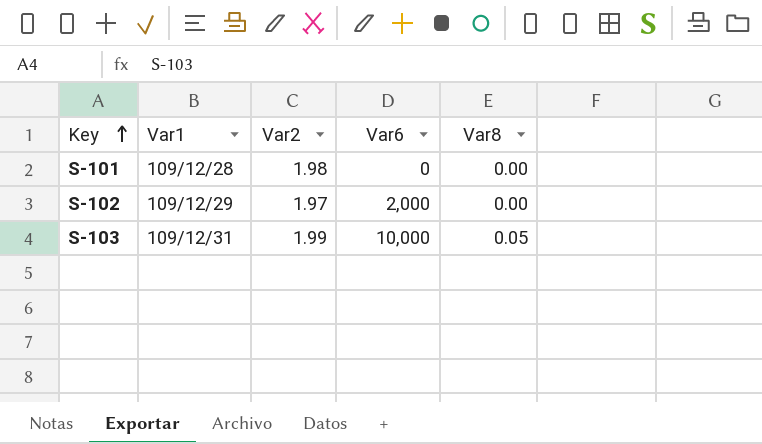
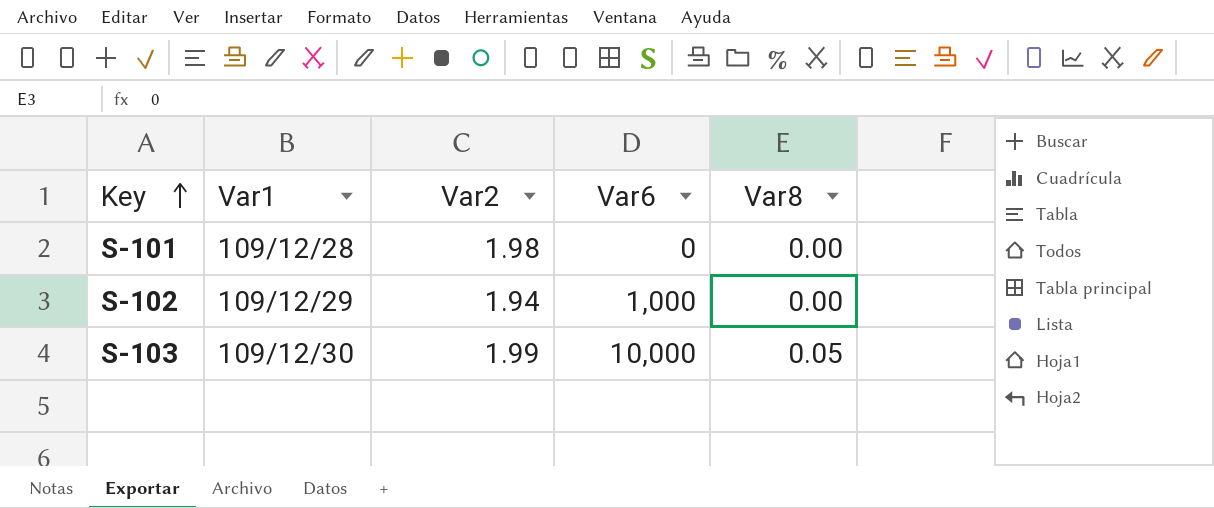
S-102 | Var2: 1.97 -> 1.94
S-102 | Var6: 2,000 -> 1,000
S-103 | Var1: 109/12/31 -> 109/12/30

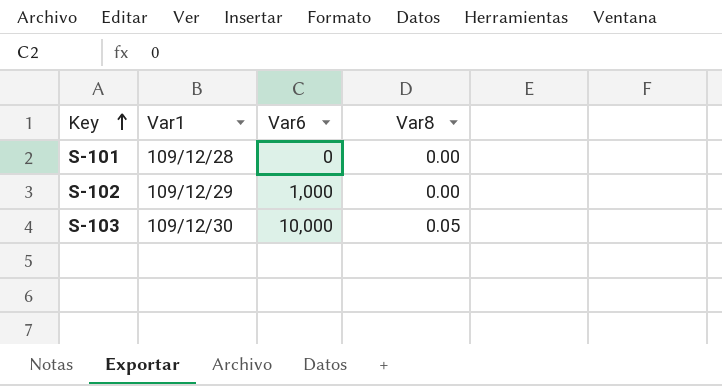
column Var2 | position: 3 -> none

